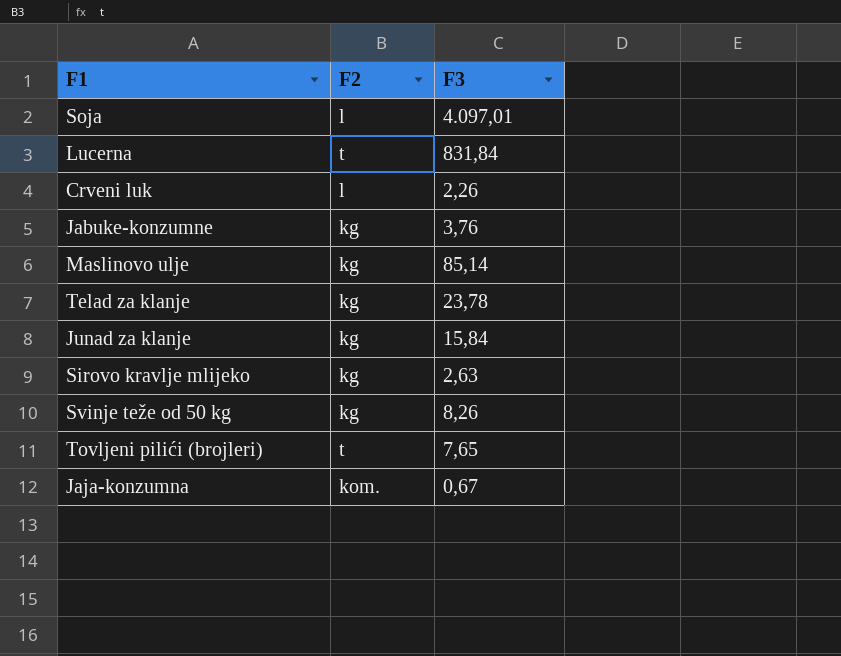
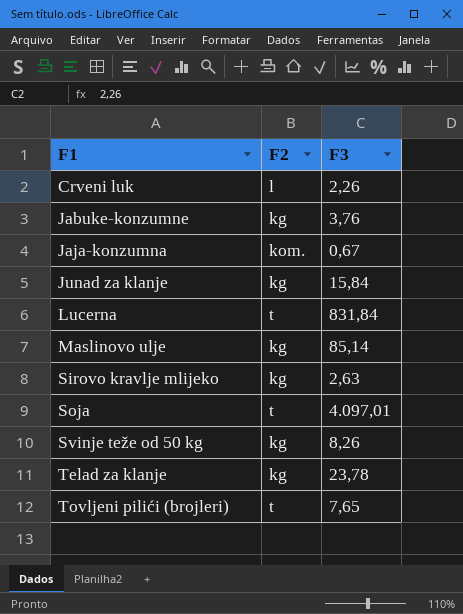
row order: none -> F1 ascending
Soja | F2: l -> t

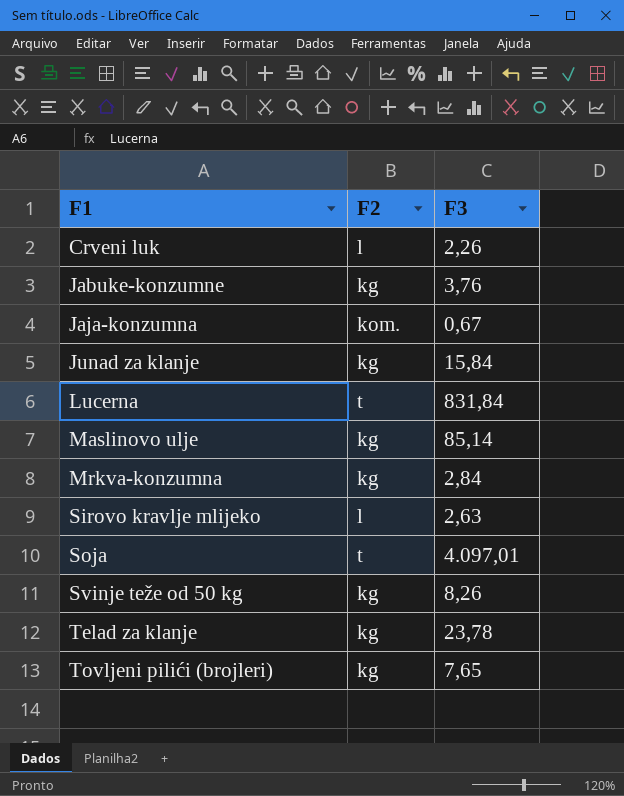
row Mrkva-konzumna: none -> kg | 2,84
Sirovo kravlje mlijeko | F2: kg -> l
Tovljeni pilići (brojleri) | F2: t -> kg

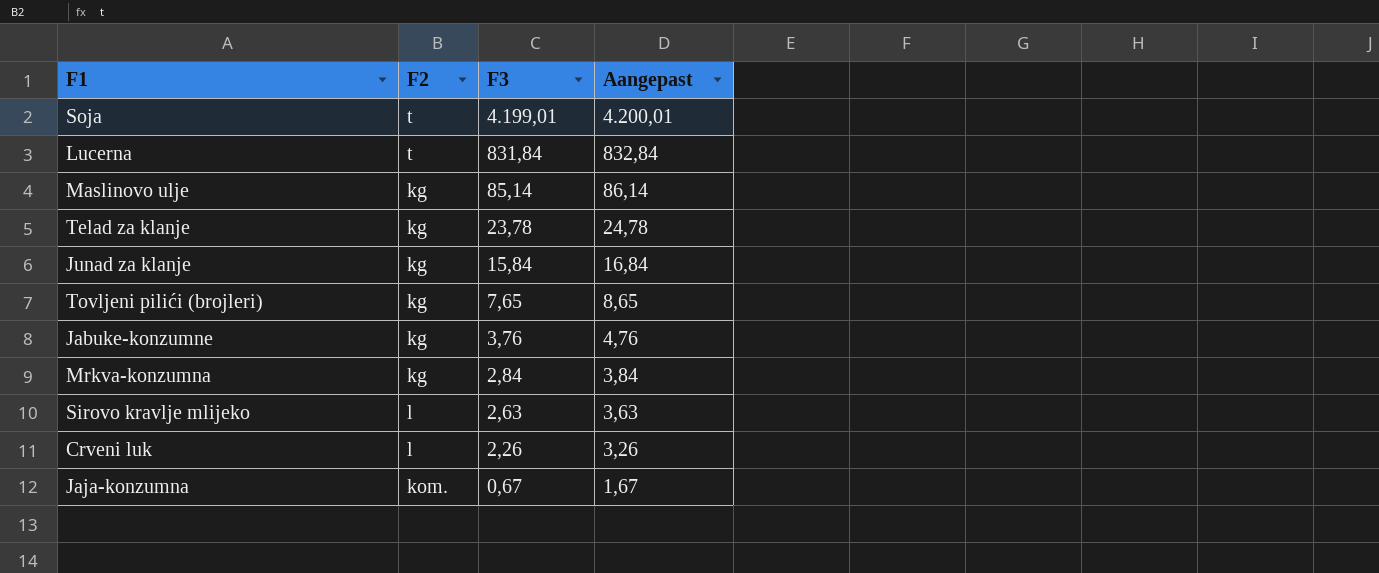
row order: F1 ascending -> F3 descending
column Aangepast | formula: none -> [F3] + 1
row Svinje teže od 50 kg: kg | 8,26 -> none
Soja | F3: 4.097,01 -> 4.199,01

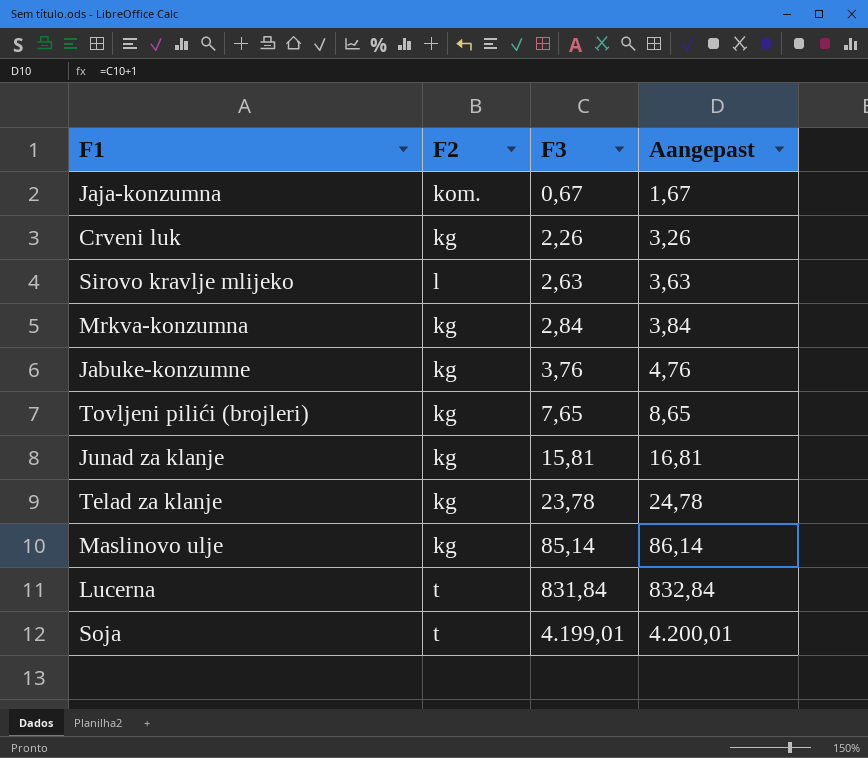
row order: F3 descending -> F3 ascending
Crveni luk | F2: l -> kg
Junad za klanje | F3: 15,84 -> 15,81
Junad za klanje | Aangepast: 16,84 -> 16,81

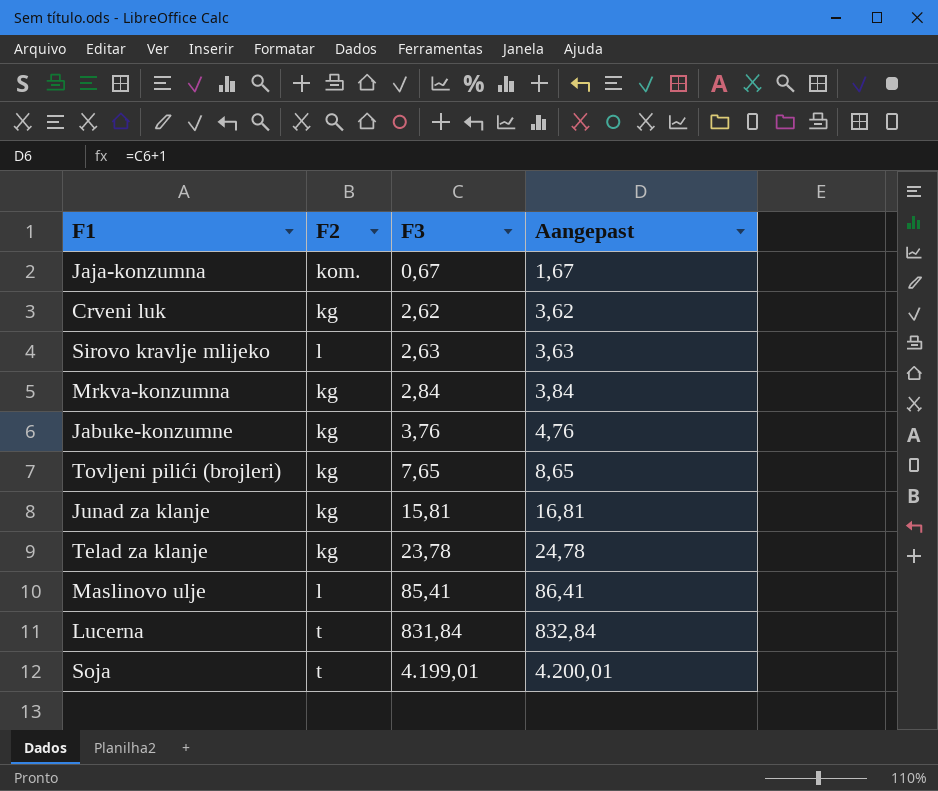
Crveni luk | F3: 2,26 -> 2,62
Crveni luk | Aangepast: 3,26 -> 3,62
Maslinovo ulje | F2: kg -> l
Maslinovo ulje | F3: 85,14 -> 85,41
Maslinovo ulje | Aangepast: 86,14 -> 86,41

